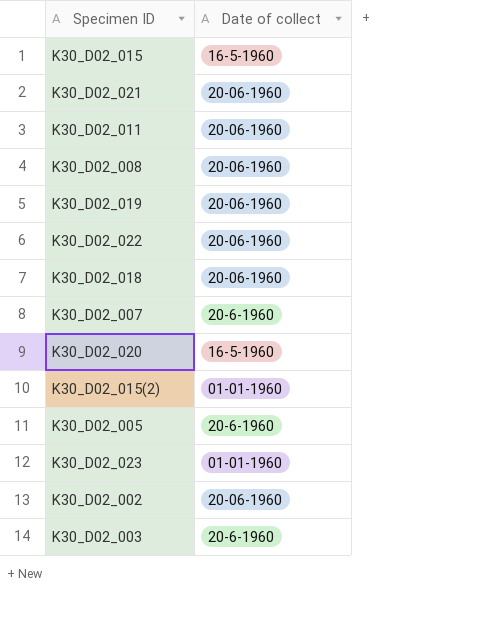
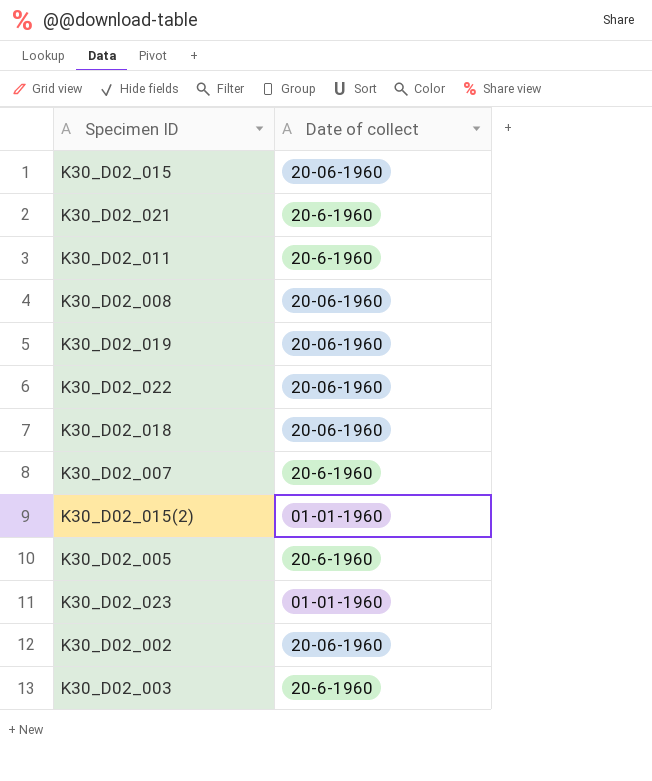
row K30_D02_020: 16-5-1960 -> none
K30_D02_015 | Date of collect: 16-5-1960 -> 20-06-1960
K30_D02_021 | Date of collect: 20-06-1960 -> 20-6-1960
K30_D02_011 | Date of collect: 20-06-1960 -> 20-6-1960

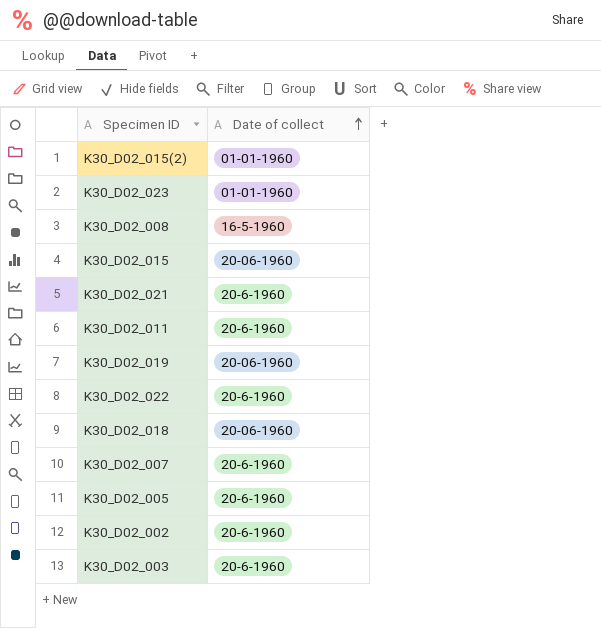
row order: none -> Date of collect ascending
K30_D02_008 | Date of collect: 20-06-1960 -> 16-5-1960
K30_D02_022 | Date of collect: 20-06-1960 -> 20-6-1960
K30_D02_002 | Date of collect: 20-06-1960 -> 20-6-1960

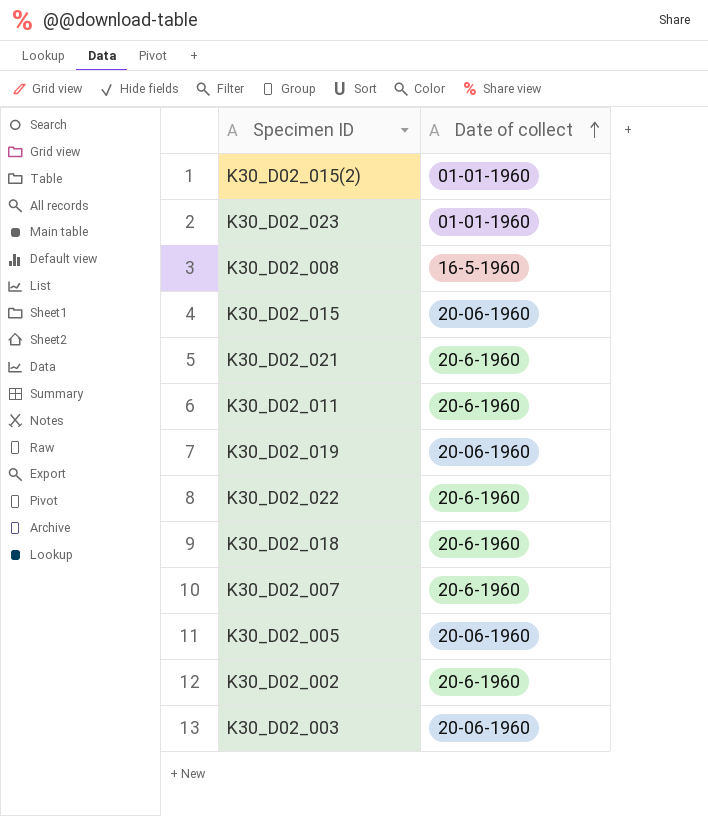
K30_D02_018 | Date of collect: 20-06-1960 -> 20-6-1960
K30_D02_005 | Date of collect: 20-6-1960 -> 20-06-1960
K30_D02_003 | Date of collect: 20-6-1960 -> 20-06-1960

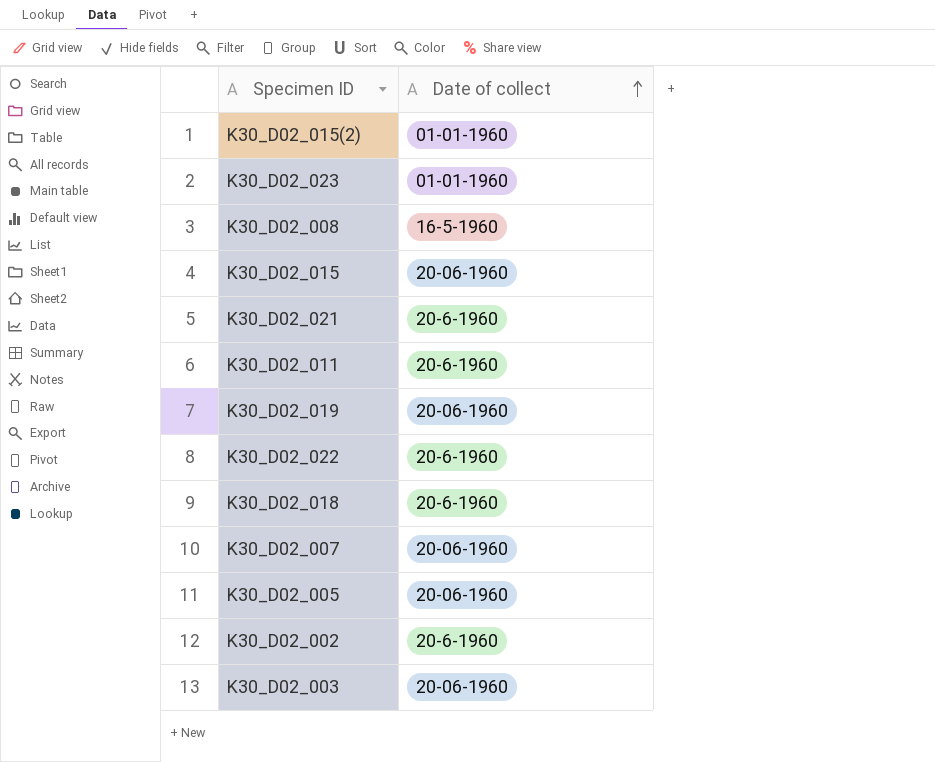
K30_D02_007 | Date of collect: 20-6-1960 -> 20-06-1960

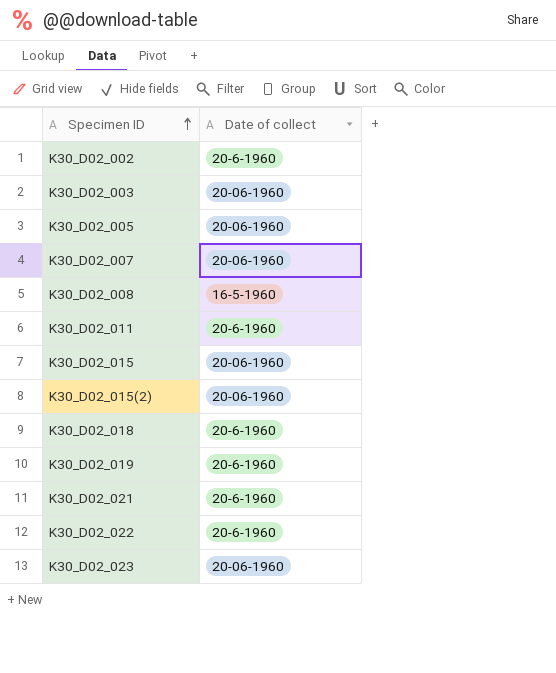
row order: Date of collect ascending -> Specimen ID ascending
K30_D02_015(2) | Date of collect: 01-01-1960 -> 20-06-1960
K30_D02_019 | Date of collect: 20-06-1960 -> 20-6-1960
K30_D02_023 | Date of collect: 01-01-1960 -> 20-06-1960

